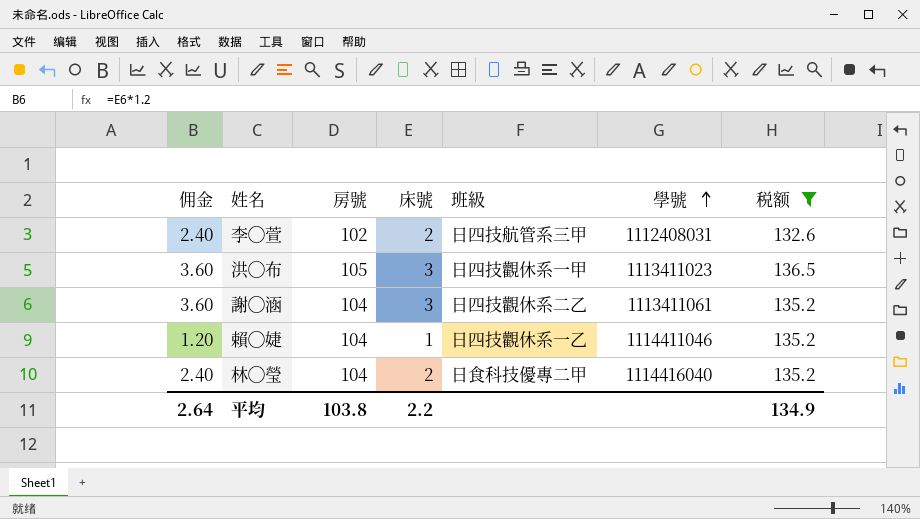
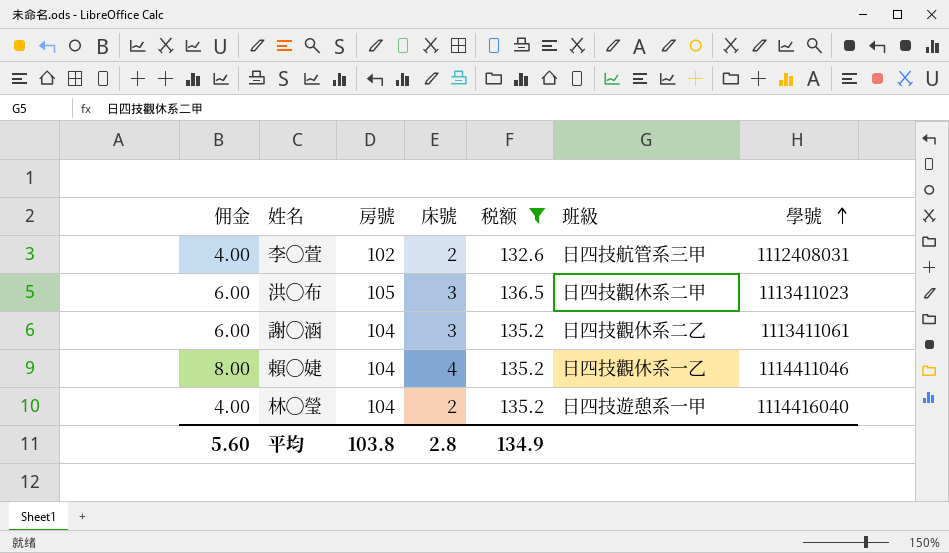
column 佣金 | formula: [床號] * 1.2 -> [床號] * 2
column 税额 | position: 7 -> 5
洪◯布 | 班級: 日四技觀休系一甲 -> 日四技觀休系二甲
賴◯婕 | 床號: 1 -> 4
林◯瑩 | 班級: 日食科技優專二甲 -> 日四技遊憩系一甲
平均 | 佣金: 2.64 -> 5.60
平均 | 床號: 2.2 -> 2.8

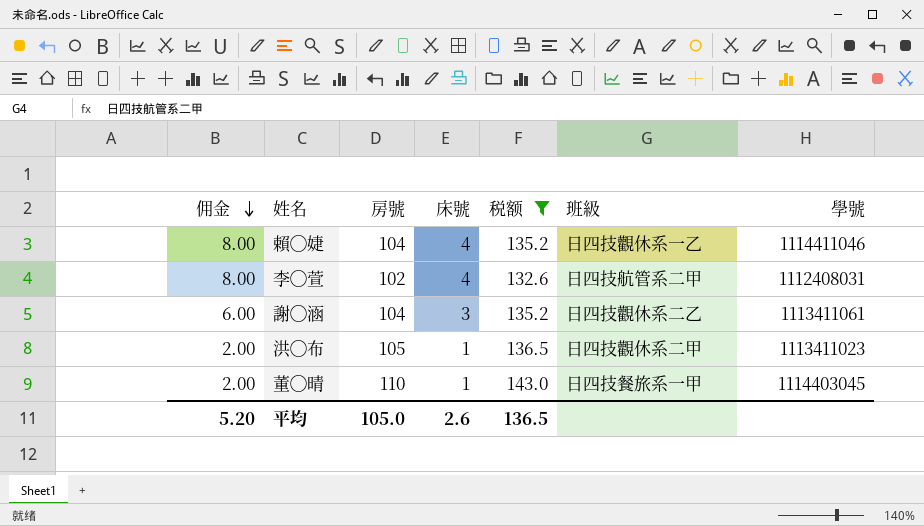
row order: 學號 ascending -> 佣金 descending
row 林◯瑩: 4.00 | 104 | 2 | 135.2 | 日四技遊憩系一甲 | 1114416040 -> none
李◯萱 | 佣金: 4.00 -> 8.00
李◯萱 | 床號: 2 -> 4
李◯萱 | 班級: 日四技航管系三甲 -> 日四技航管系二甲
洪◯布 | 佣金: 6.00 -> 2.00
洪◯布 | 床號: 3 -> 1
row 董◯晴: none -> 2.00 | 110 | 1 | 143.0 | 日四技餐旅系一甲 | 1114403045
平均 | 佣金: 5.60 -> 5.20
平均 | 房號: 103.8 -> 105.0
平均 | 床號: 2.8 -> 2.6
平均 | 税额: 134.9 -> 136.5

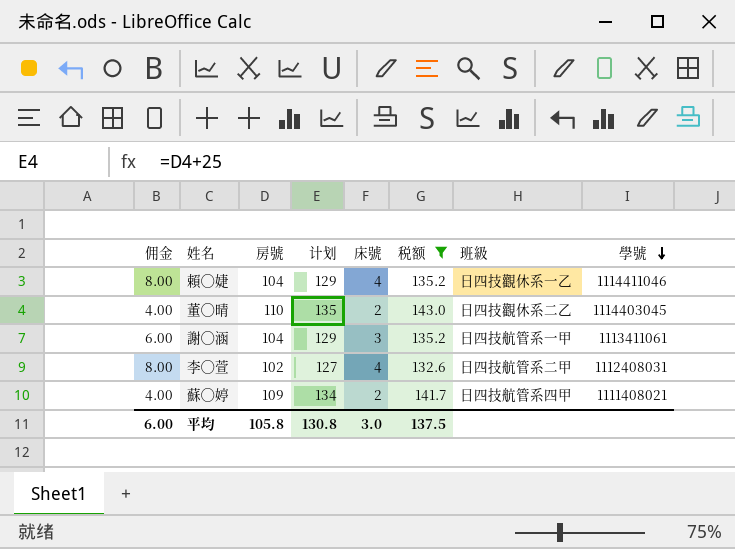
row order: 佣金 descending -> 學號 descending
column 计划 | formula: none -> [房號] + 25
row 洪◯布: 2.00 | 105 | 1 | 136.5 | 日四技觀休系二甲 | 1113411023 -> none
董◯晴 | 佣金: 2.00 -> 4.00
董◯晴 | 床號: 1 -> 2
董◯晴 | 班級: 日四技餐旅系一甲 -> 日四技觀休系二乙
謝◯涵 | 班級: 日四技觀休系二乙 -> 日四技航管系一甲
row 蘇◯婷: none -> 4.00 | 109 | 134 | 2 | 141.7 | 日四技航管系四甲 | 1111408021
平均 | 佣金: 5.20 -> 6.00
平均 | 房號: 105.0 -> 105.8
平均 | 床號: 2.6 -> 3.0
平均 | 税额: 136.5 -> 137.5

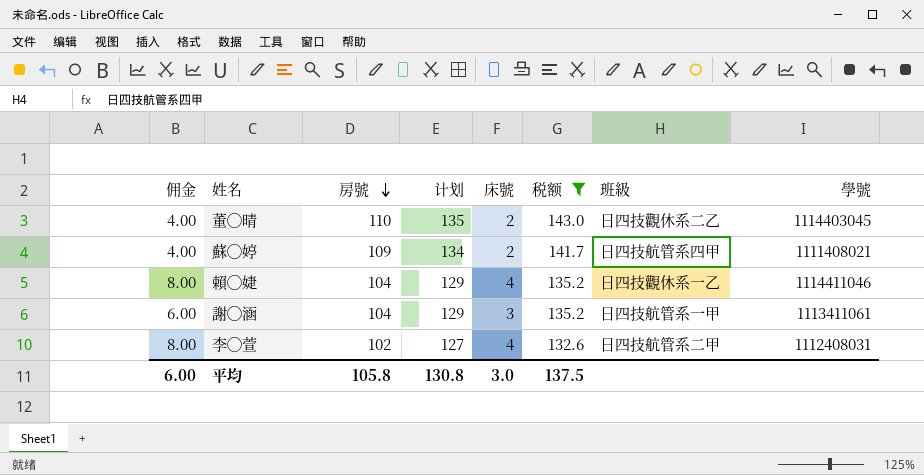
row order: 學號 descending -> 房號 descending

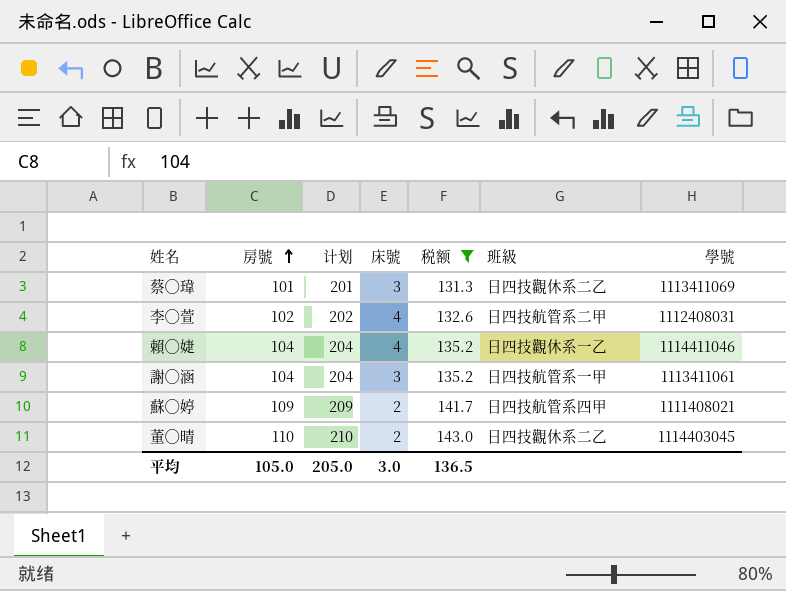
row order: 房號 descending -> 房號 ascending
column 佣金 | formula: [床號] * 2 -> none
column 计划 | formula: [房號] + 25 -> [房號] + 100
row 蔡◯瑋: none -> 101 | 201 | 3 | 131.3 | 日四技觀休系二乙 | 1113411069
平均 | 房號: 105.8 -> 105.0
平均 | 计划: 130.8 -> 205.0
平均 | 税额: 137.5 -> 136.5

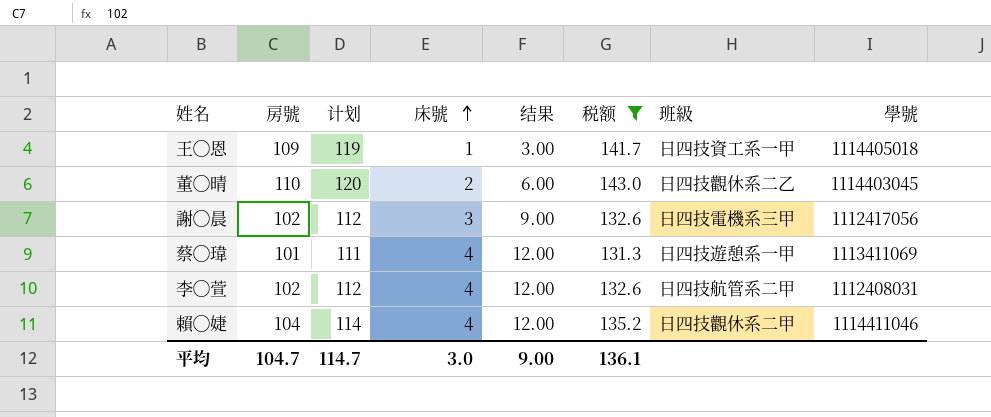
row order: 房號 ascending -> 床號 ascending
column 计划 | formula: [房號] + 100 -> [房號] + 10
column 结果 | formula: none -> [床號] * 3
row 謝◯涵: 104 | 204 | 3 | 135.2 | 日四技航管系一甲 | 1113411061 -> none
row 蘇◯婷: 109 | 209 | 2 | 141.7 | 日四技航管系四甲 | 1111408021 -> none
row 王◯恩: none -> 109 | 119 | 1 | 3.00 | 141.7 | 日四技資工系一甲 | 1114405018
row 謝◯晨: none -> 102 | 112 | 3 | 9.00 | 132.6 | 日四技電機系三甲 | 1112417056
蔡◯瑋 | 床號: 3 -> 4
蔡◯瑋 | 班級: 日四技觀休系二乙 -> 日四技遊憩系一甲
賴◯婕 | 班級: 日四技觀休系一乙 -> 日四技觀休系二甲
平均 | 房號: 105.0 -> 104.7
平均 | 计划: 205.0 -> 114.7
平均 | 税额: 136.5 -> 136.1

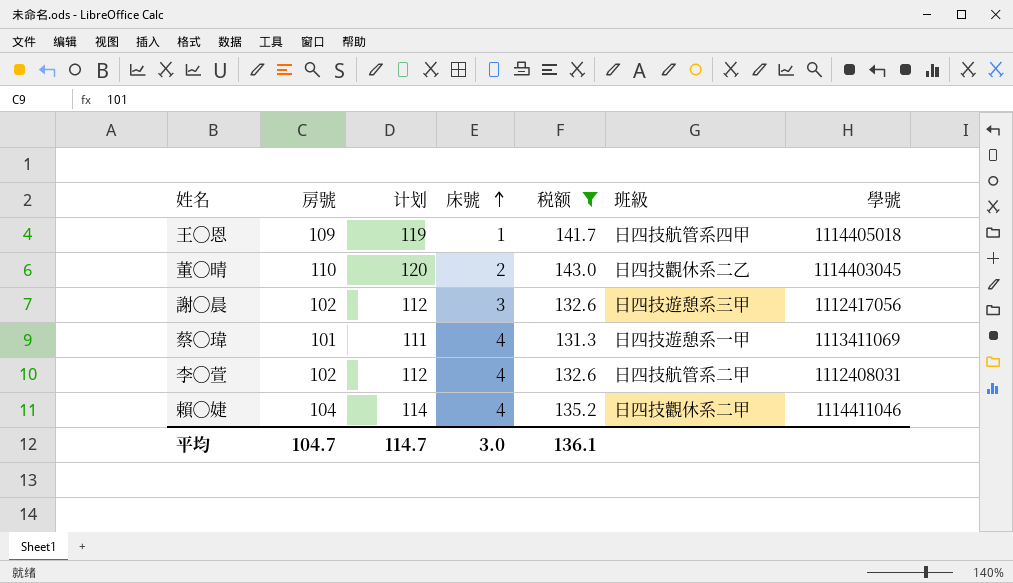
column 结果 | formula: [床號] * 3 -> none
王◯恩 | 班級: 日四技資工系一甲 -> 日四技航管系四甲
謝◯晨 | 班級: 日四技電機系三甲 -> 日四技遊憩系三甲

